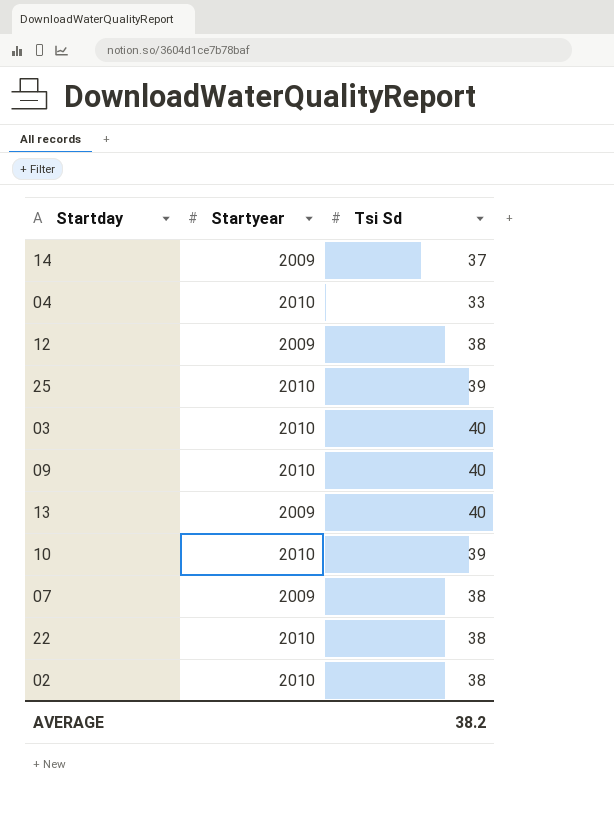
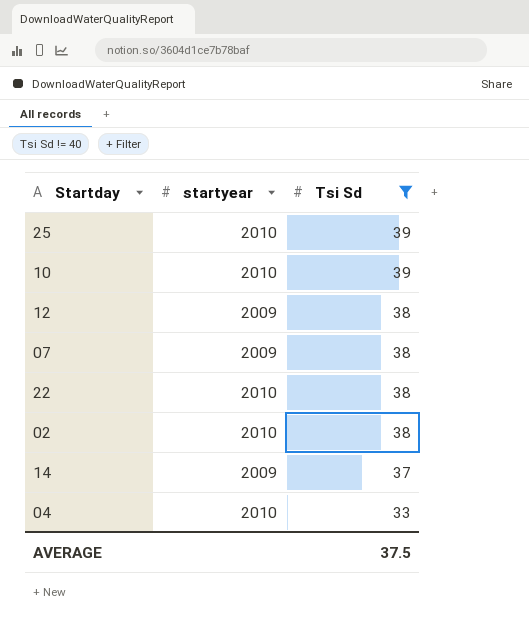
filter: none -> Tsi Sd != 40
row order: none -> Tsi Sd descending
column name: Startyear -> startyear
AVERAGE | Tsi Sd: 38.2 -> 37.5

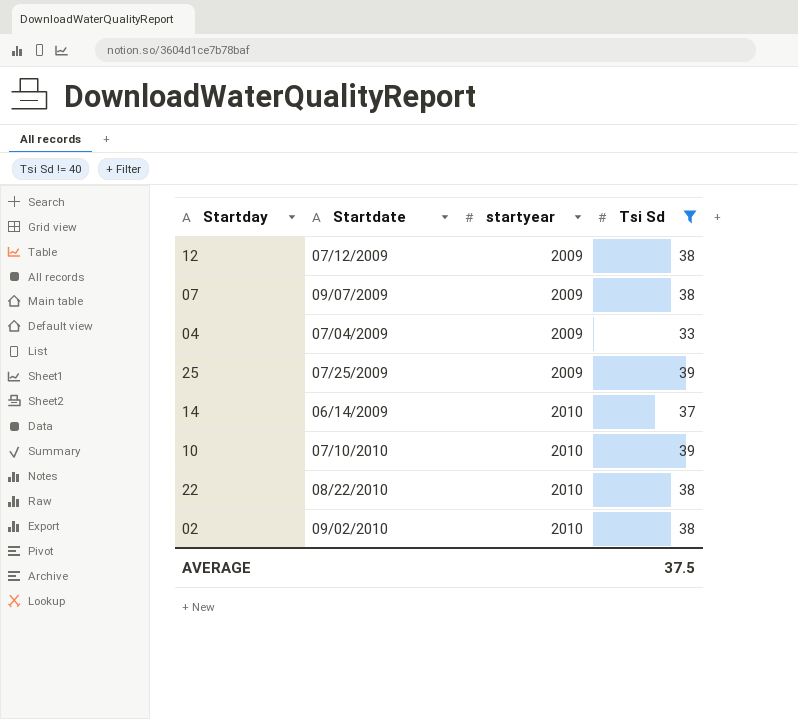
row order: Tsi Sd descending -> startyear ascending
column Startdate | position: none -> 2
04 | startyear: 2010 -> 2009
25 | startyear: 2010 -> 2009
14 | startyear: 2009 -> 2010

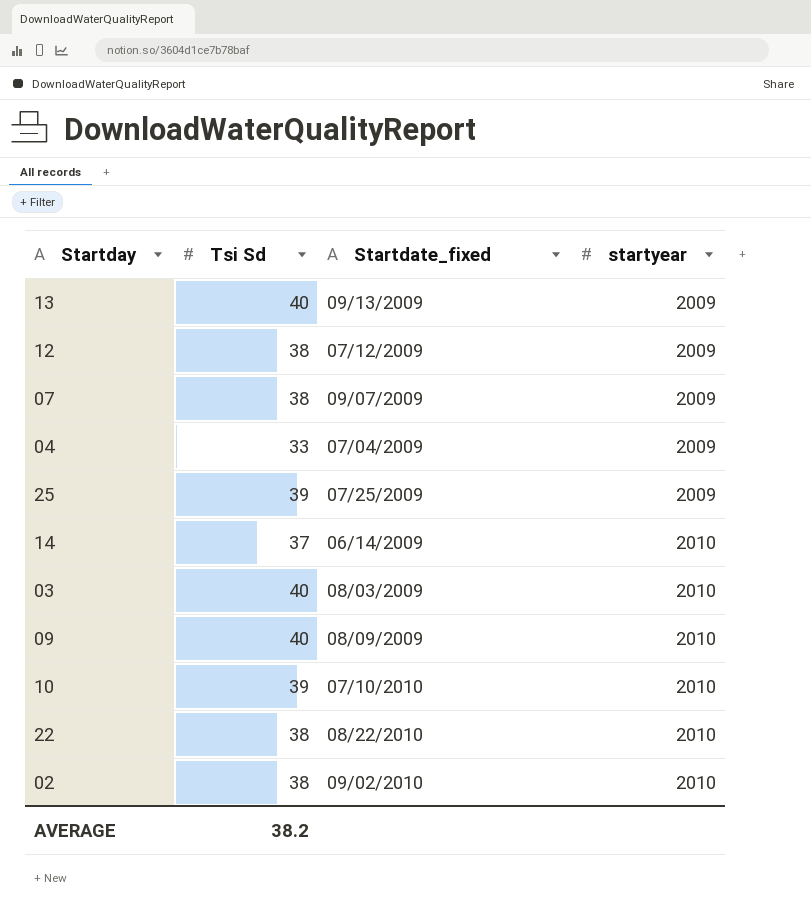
filter: Tsi Sd != 40 -> none
column Tsi Sd | position: 4 -> 2
column name: Startdate -> Startdate_fixed
AVERAGE | Tsi Sd: 37.5 -> 38.2

